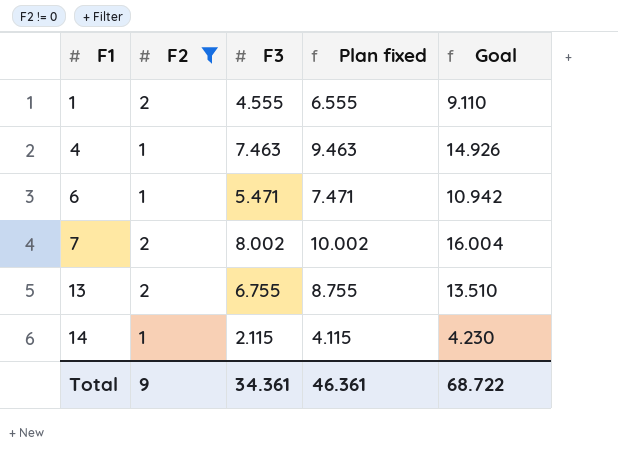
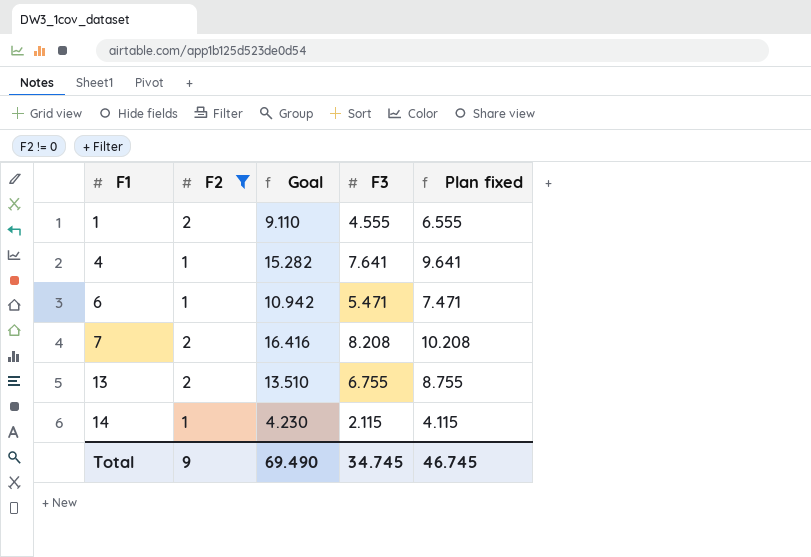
column Goal | position: 5 -> 3
4 | Goal: 14.926 -> 15.282
4 | F3: 7.463 -> 7.641
4 | Plan fixed: 9.463 -> 9.641
7 | Goal: 16.004 -> 16.416
7 | F3: 8.002 -> 8.208
7 | Plan fixed: 10.002 -> 10.208
Total | Goal: 68.722 -> 69.490
Total | F3: 34.361 -> 34.745
Total | Plan fixed: 46.361 -> 46.745

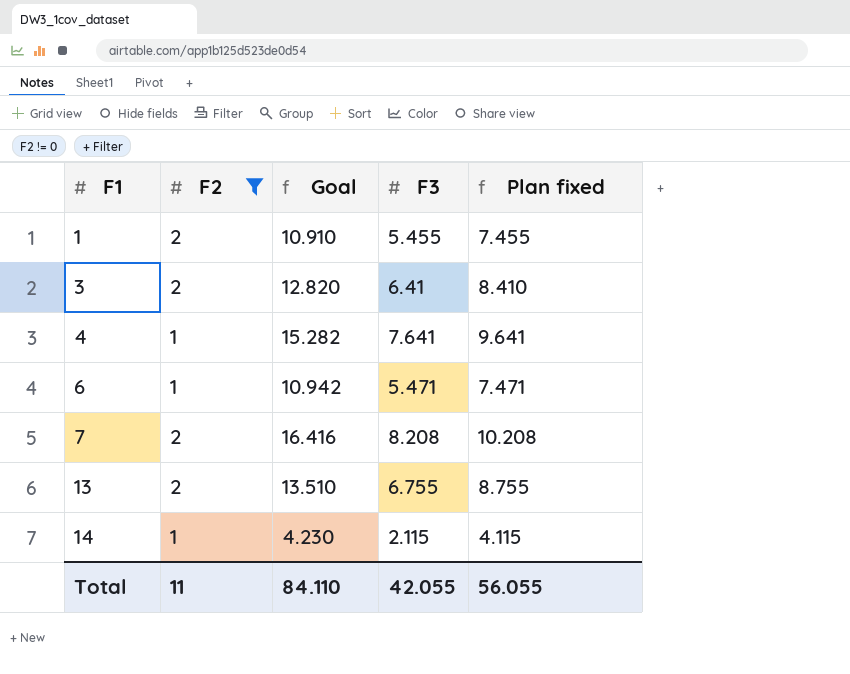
1 | Goal: 9.110 -> 10.910
1 | F3: 4.555 -> 5.455
1 | Plan fixed: 6.555 -> 7.455
row 3: none -> 2 | 12.820 | 6.41 | 8.410
Total | F2: 9 -> 11
Total | Goal: 69.490 -> 84.110
Total | F3: 34.745 -> 42.055
Total | Plan fixed: 46.745 -> 56.055

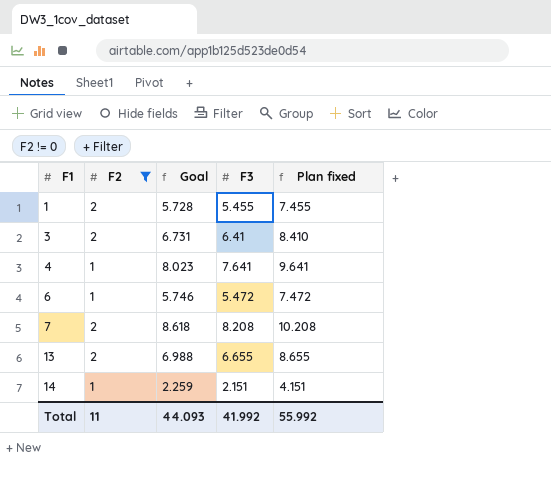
column Goal | formula: [F3] * 2 -> [F3] * 1.05
6 | F3: 5.471 -> 5.472
6 | Plan fixed: 7.471 -> 7.472
13 | F3: 6.755 -> 6.655
13 | Plan fixed: 8.755 -> 8.655
14 | F3: 2.115 -> 2.151
14 | Plan fixed: 4.115 -> 4.151
Total | Goal: 84.110 -> 44.093
Total | F3: 42.055 -> 41.992
Total | Plan fixed: 56.055 -> 55.992

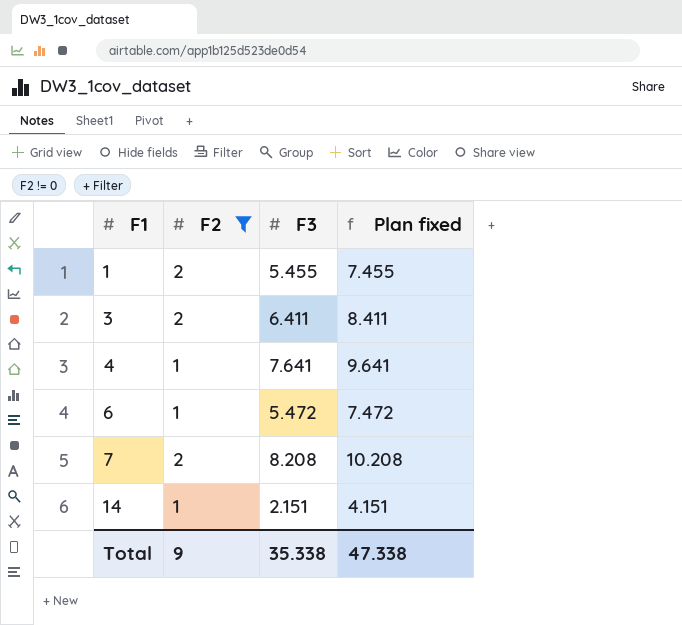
column Goal | formula: [F3] * 1.05 -> none
row 13: 2 | 6.988 | 6.655 | 8.655 -> none
3 | F3: 6.41 -> 6.411
3 | Plan fixed: 8.410 -> 8.411
Total | F2: 11 -> 9
Total | F3: 41.992 -> 35.338
Total | Plan fixed: 55.992 -> 47.338

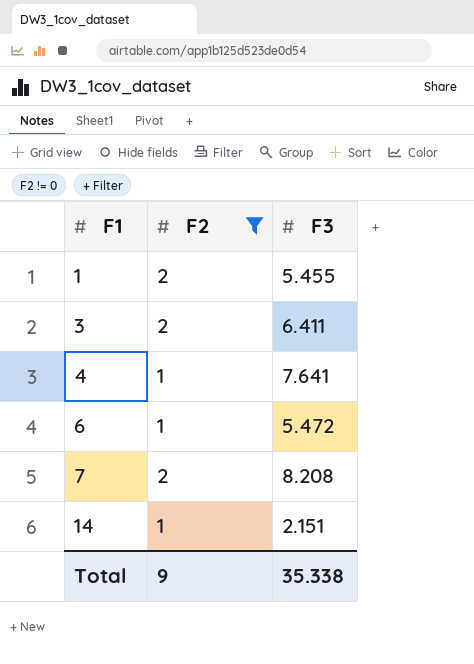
column Plan fixed | formula: [F3] + 2 -> none

